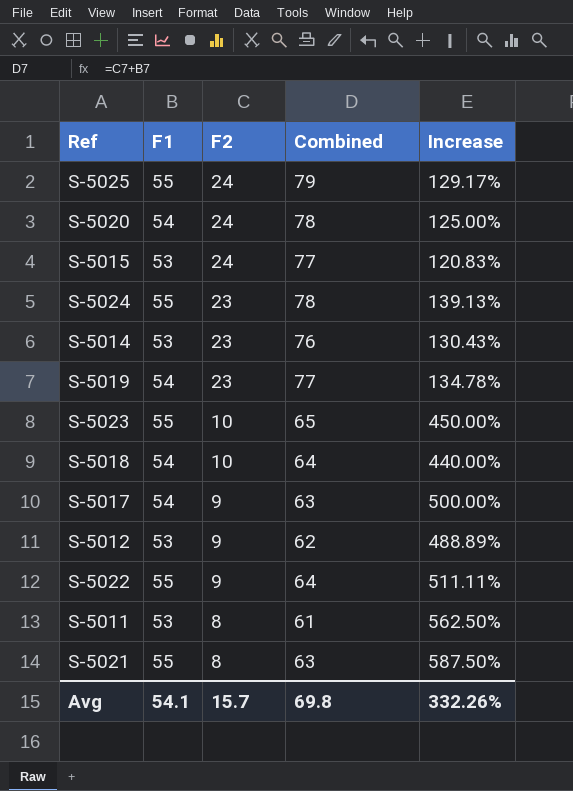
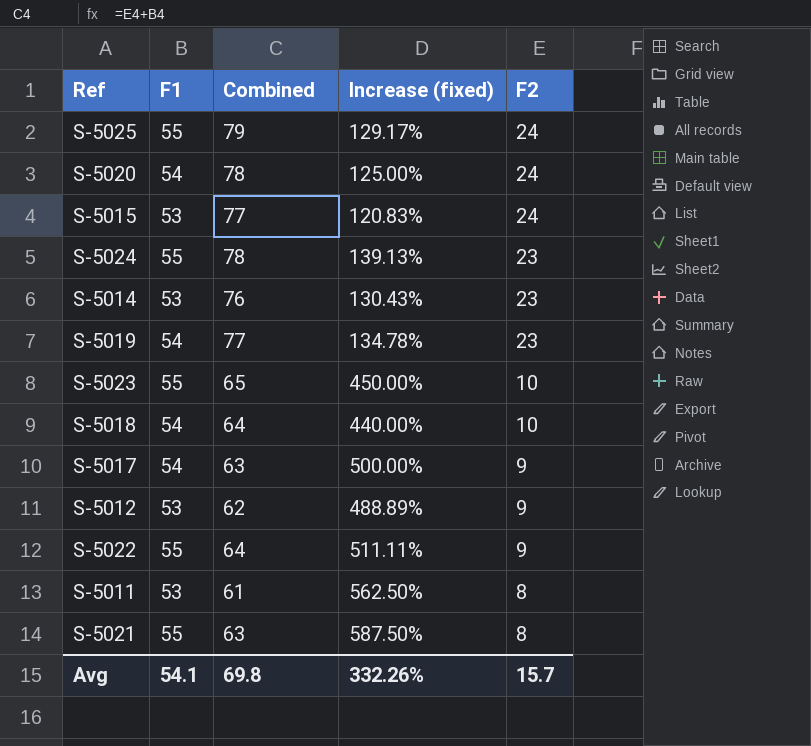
column name: Increase -> Increase (fixed)
column F2 | position: 3 -> 5

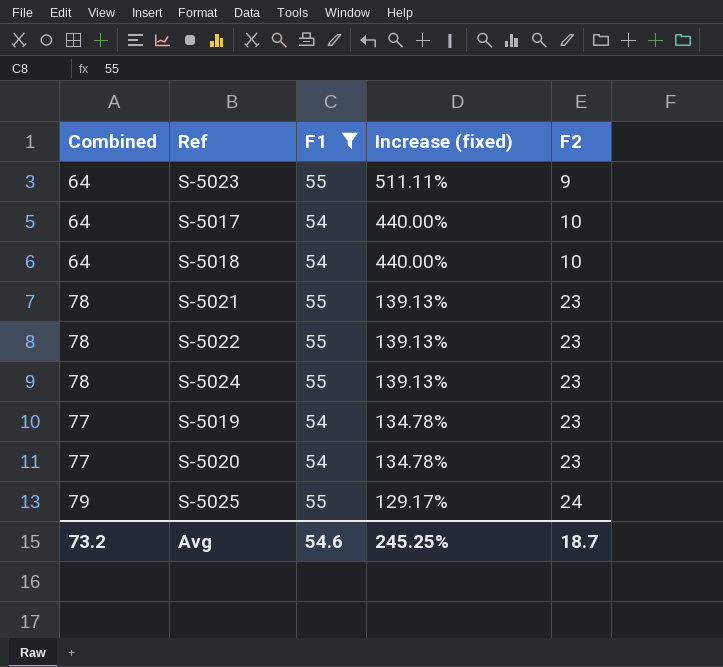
filter: none -> F1 != 53
row order: F2 descending -> Increase (fixed) descending
column Combined | position: 3 -> 1
S-5023 | Combined: 65 -> 64
S-5023 | Increase (fixed): 450.00% -> 511.11%
S-5023 | F2: 10 -> 9
S-5017 | Combined: 63 -> 64
S-5017 | Increase (fixed): 500.00% -> 440.00%
S-5017 | F2: 9 -> 10
S-5021 | Combined: 63 -> 78
S-5021 | Increase (fixed): 587.50% -> 139.13%
S-5021 | F2: 8 -> 23
S-5022 | Combined: 64 -> 78
S-5022 | Increase (fixed): 511.11% -> 139.13%
S-5022 | F2: 9 -> 23
S-5020 | Combined: 78 -> 77
S-5020 | Increase (fixed): 125.00% -> 134.78%
S-5020 | F2: 24 -> 23
Avg | Combined: 69.8 -> 73.2
Avg | F1: 54.1 -> 54.6
Avg | Increase (fixed): 332.26% -> 245.25%
Avg | F2: 15.7 -> 18.7

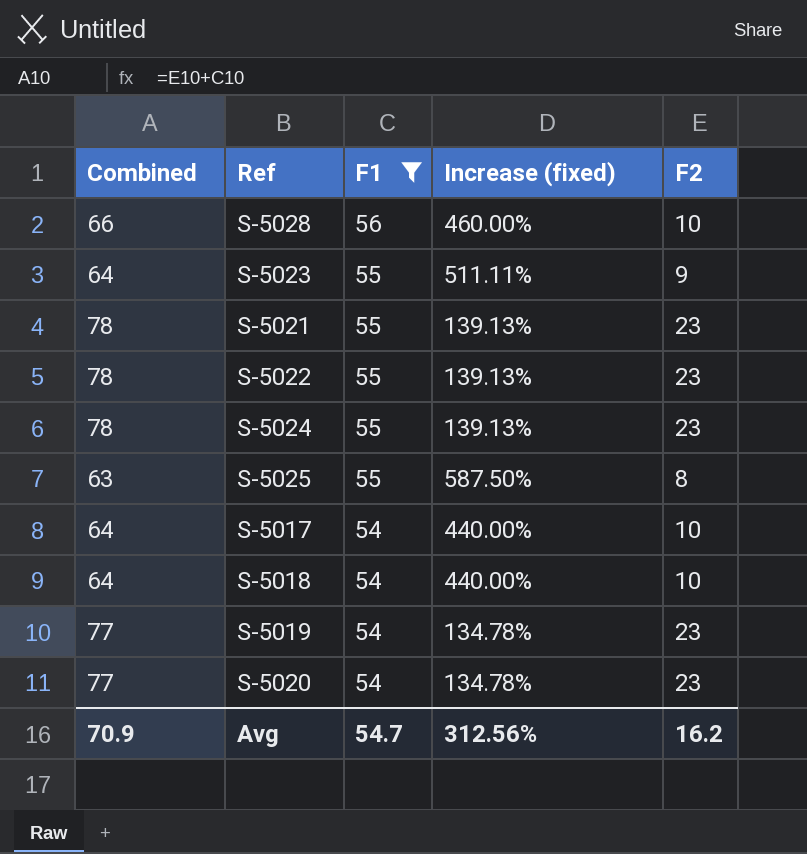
row order: Increase (fixed) descending -> F1 descending
row S-5028: none -> 66 | 56 | 460.00% | 10
S-5025 | Combined: 79 -> 63
S-5025 | Increase (fixed): 129.17% -> 587.50%
S-5025 | F2: 24 -> 8
Avg | Combined: 73.2 -> 70.9
Avg | F1: 54.6 -> 54.7
Avg | Increase (fixed): 245.25% -> 312.56%
Avg | F2: 18.7 -> 16.2

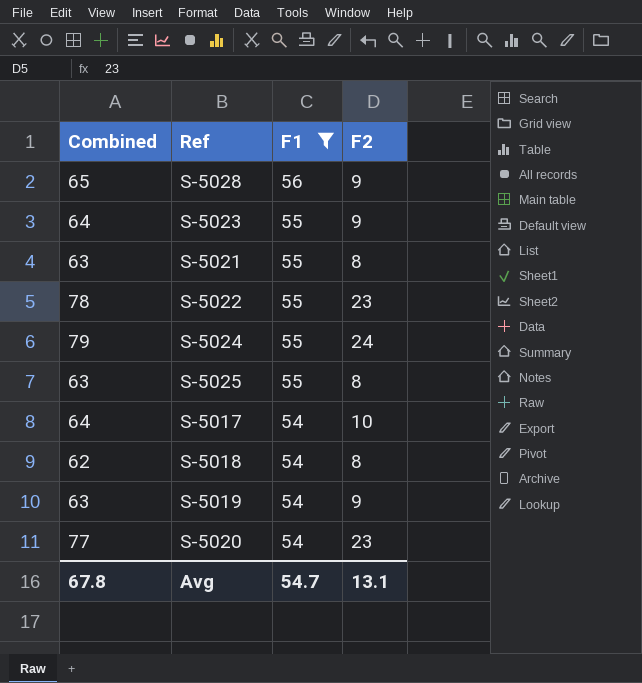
column Increase (fixed) | formula: ([F1] - [F2]) / [F2] -> none
S-5028 | Combined: 66 -> 65
S-5028 | F2: 10 -> 9
S-5021 | Combined: 78 -> 63
S-5021 | F2: 23 -> 8
S-5024 | Combined: 78 -> 79
S-5024 | F2: 23 -> 24
S-5018 | Combined: 64 -> 62
S-5018 | F2: 10 -> 8
S-5019 | Combined: 77 -> 63
S-5019 | F2: 23 -> 9
Avg | Combined: 70.9 -> 67.8
Avg | F2: 16.2 -> 13.1

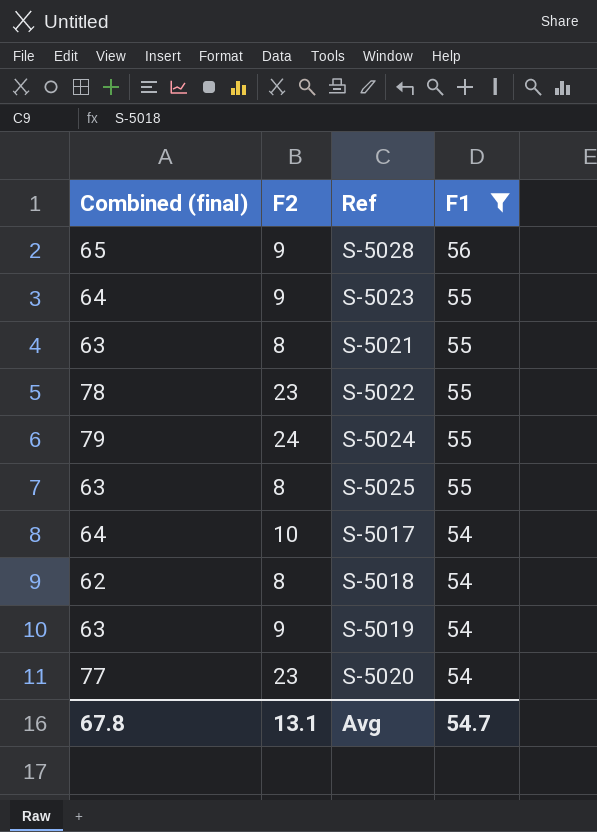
column name: Combined -> Combined (final)
column F2 | position: 4 -> 2

